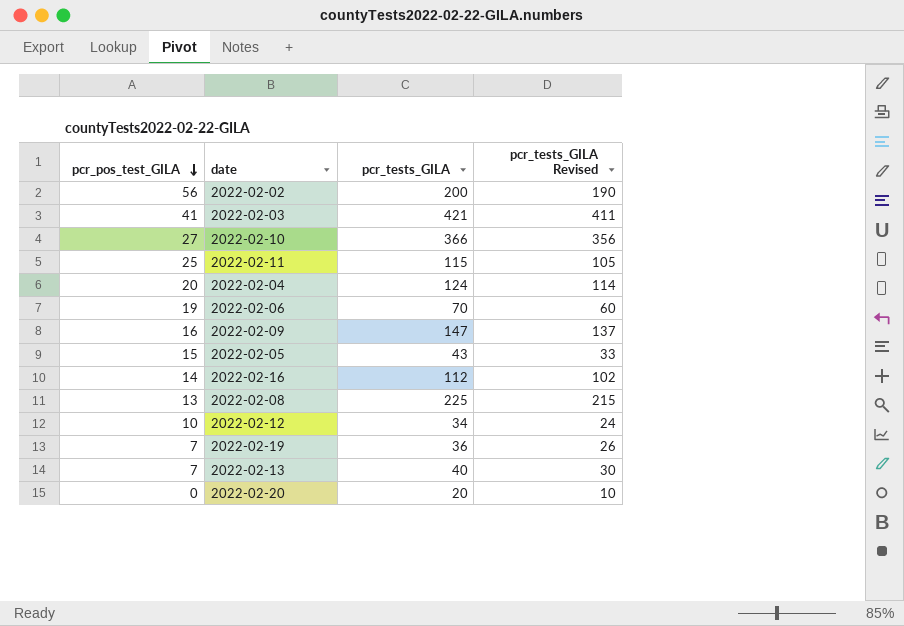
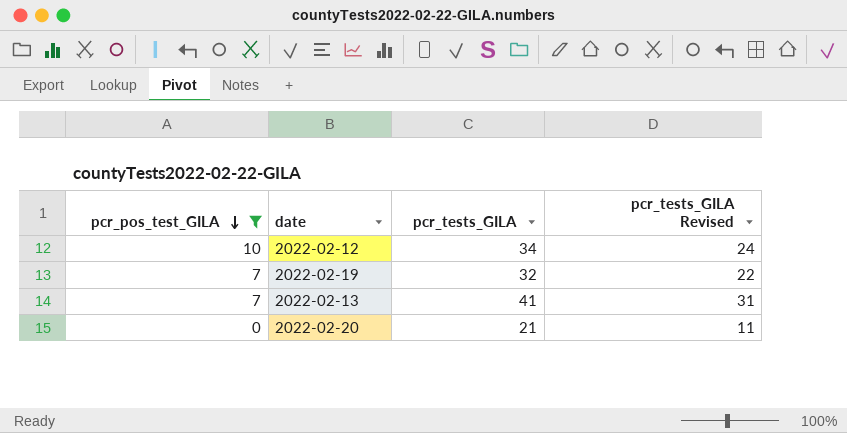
filter: none -> pcr_pos_test_GILA <= 10
2022-02-19 | pcr_tests_GILA: 36 -> 32
2022-02-19 | pcr_tests_GILA Revised: 26 -> 22
2022-02-13 | pcr_tests_GILA: 40 -> 41
2022-02-13 | pcr_tests_GILA Revised: 30 -> 31
2022-02-20 | pcr_tests_GILA: 20 -> 21
2022-02-20 | pcr_tests_GILA Revised: 10 -> 11

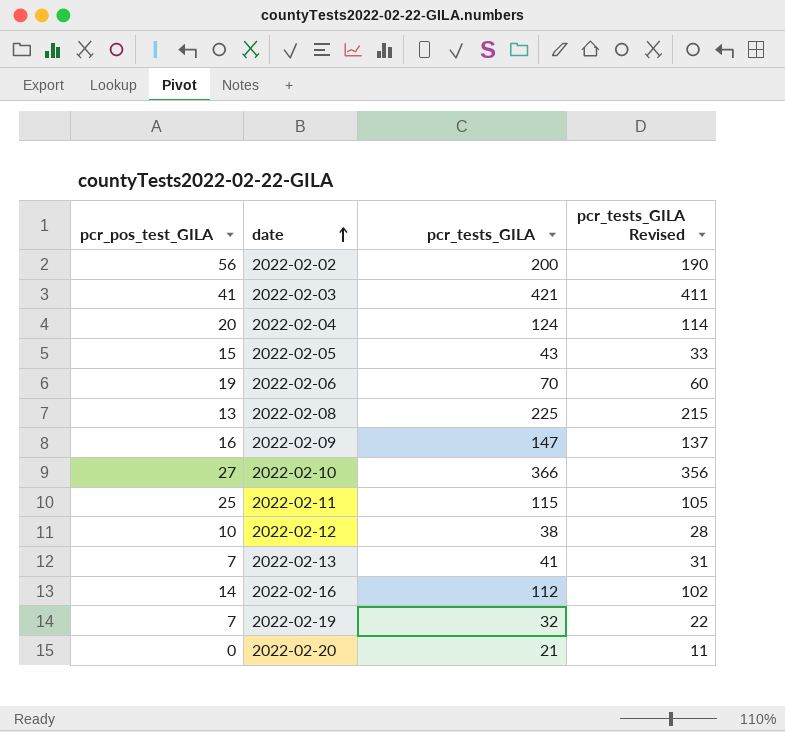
filter: pcr_pos_test_GILA <= 10 -> none
row order: pcr_pos_test_GILA descending -> date ascending
2022-02-12 | pcr_tests_GILA: 34 -> 38
2022-02-12 | pcr_tests_GILA Revised: 24 -> 28

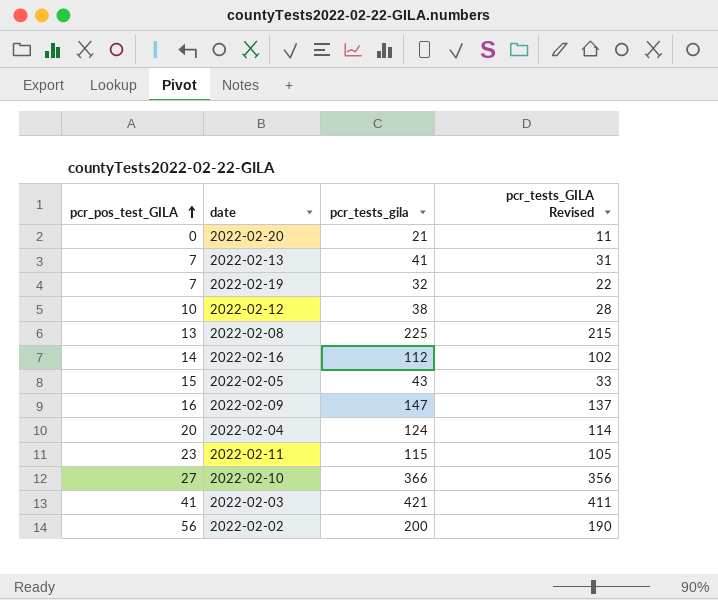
row order: date ascending -> pcr_pos_test_GILA ascending
column name: pcr_tests_GILA -> pcr_tests_gila
row 2022-02-06: 19 | 70 | 60 -> none
2022-02-11 | pcr_pos_test_GILA: 25 -> 23

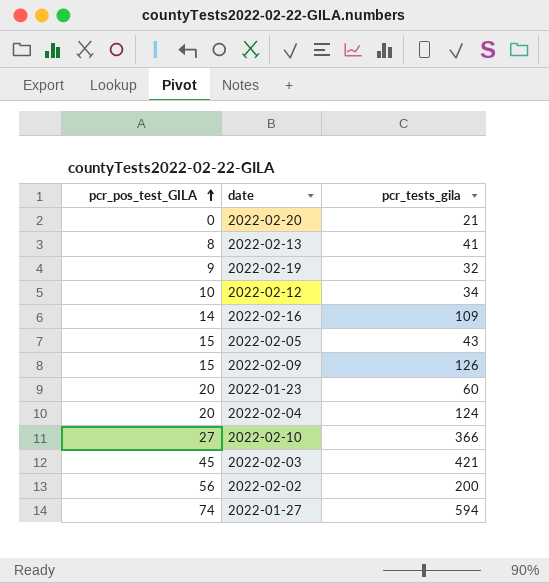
column pcr_tests_GILA Revised | formula: [pcr_tests_gila] - 10 -> none
row 2022-02-08: 13 | 225 | 215 -> none
row 2022-02-11: 23 | 115 | 105 -> none
2022-02-13 | pcr_pos_test_GILA: 7 -> 8
2022-02-19 | pcr_pos_test_GILA: 7 -> 9
2022-02-12 | pcr_tests_gila: 38 -> 34
2022-02-16 | pcr_tests_gila: 112 -> 109
2022-02-09 | pcr_pos_test_GILA: 16 -> 15
2022-02-09 | pcr_tests_gila: 147 -> 126
row 2022-01-23: none -> 20 | 60
2022-02-03 | pcr_pos_test_GILA: 41 -> 45
row 2022-01-27: none -> 74 | 594

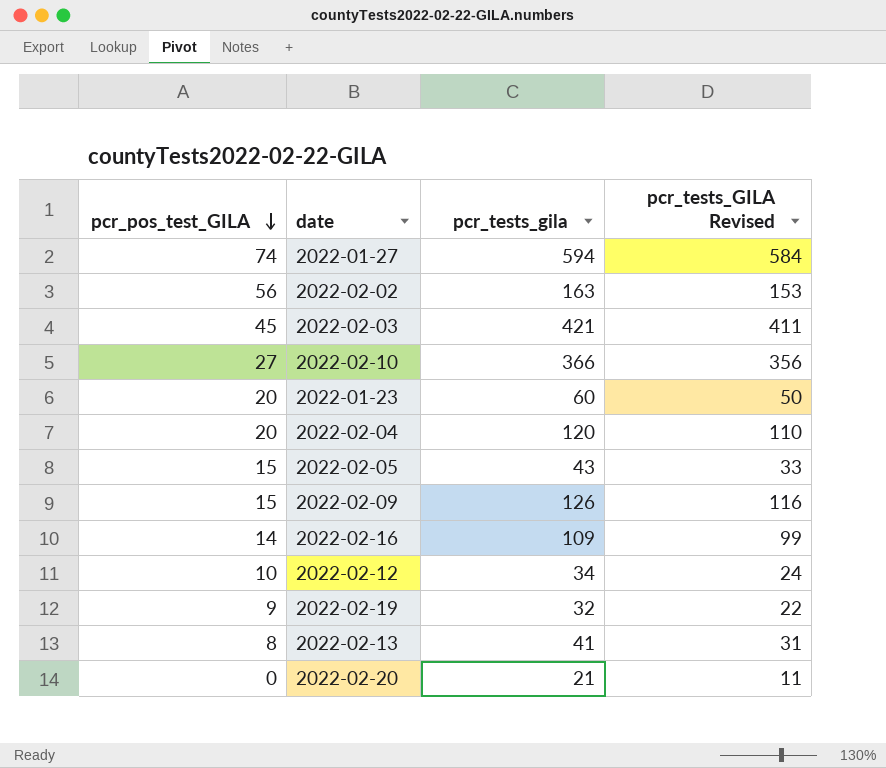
row order: pcr_pos_test_GILA ascending -> pcr_pos_test_GILA descending
column pcr_tests_GILA Revised | formula: none -> [pcr_tests_gila] - 10
2022-02-02 | pcr_tests_gila: 200 -> 163
2022-02-04 | pcr_tests_gila: 124 -> 120

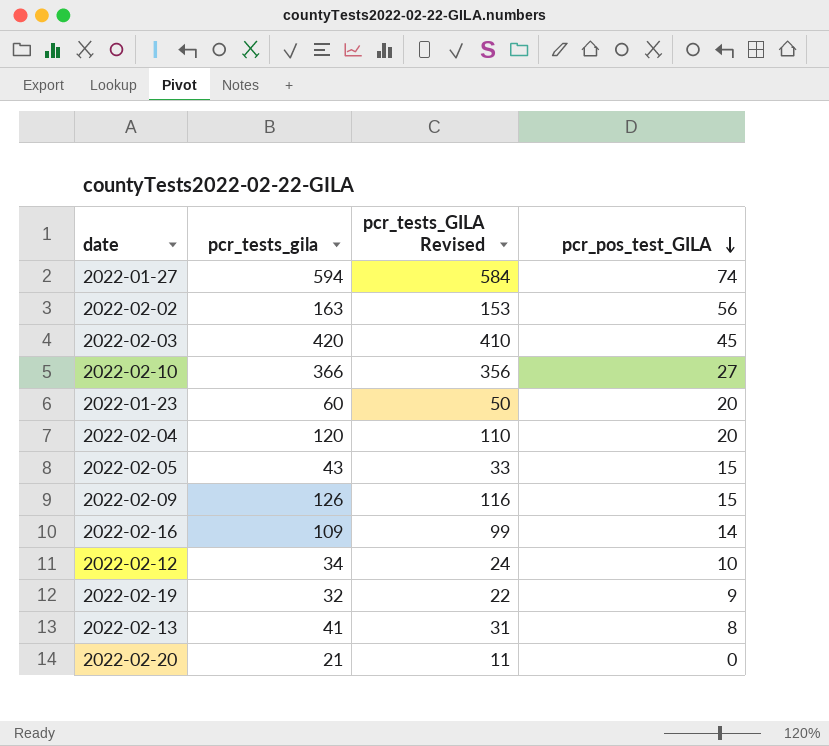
column pcr_pos_test_GILA | position: 1 -> 4
2022-02-03 | pcr_tests_gila: 421 -> 420
2022-02-03 | pcr_tests_GILA Revised: 411 -> 410

